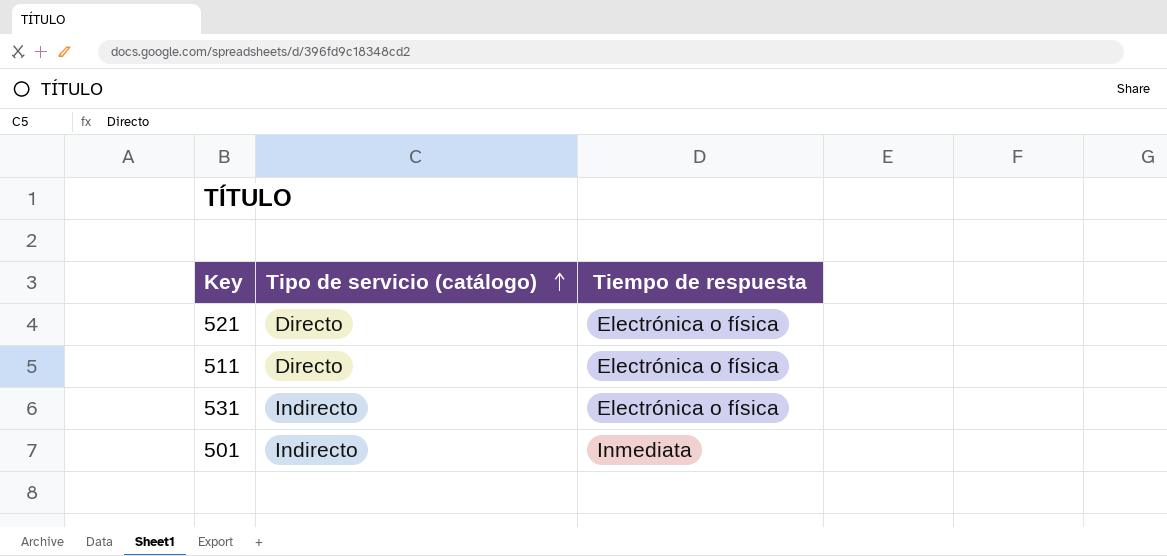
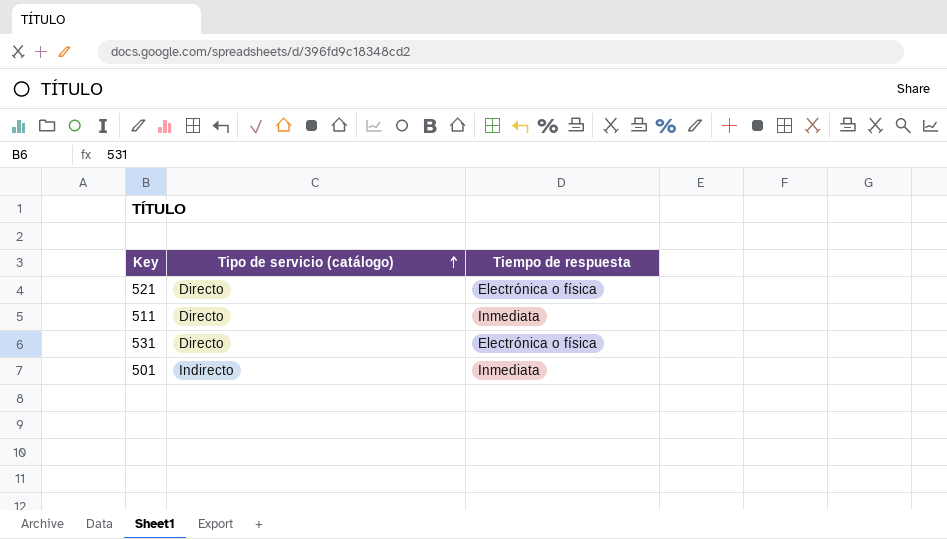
511 | Tiempo de respuesta: Electrónica o física -> Inmediata
531 | Tipo de servicio (catálogo): Indirecto -> Directo

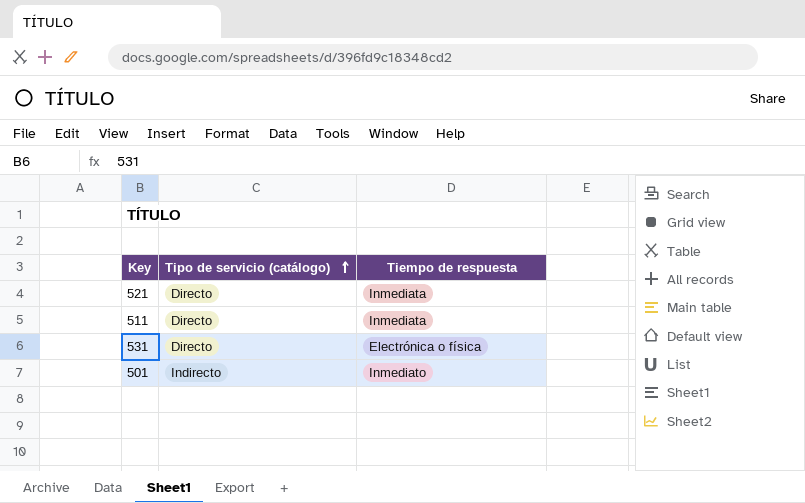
521 | Tiempo de respuesta: Electrónica o física -> Inmediata
501 | Tiempo de respuesta: Inmediata -> Inmediato

